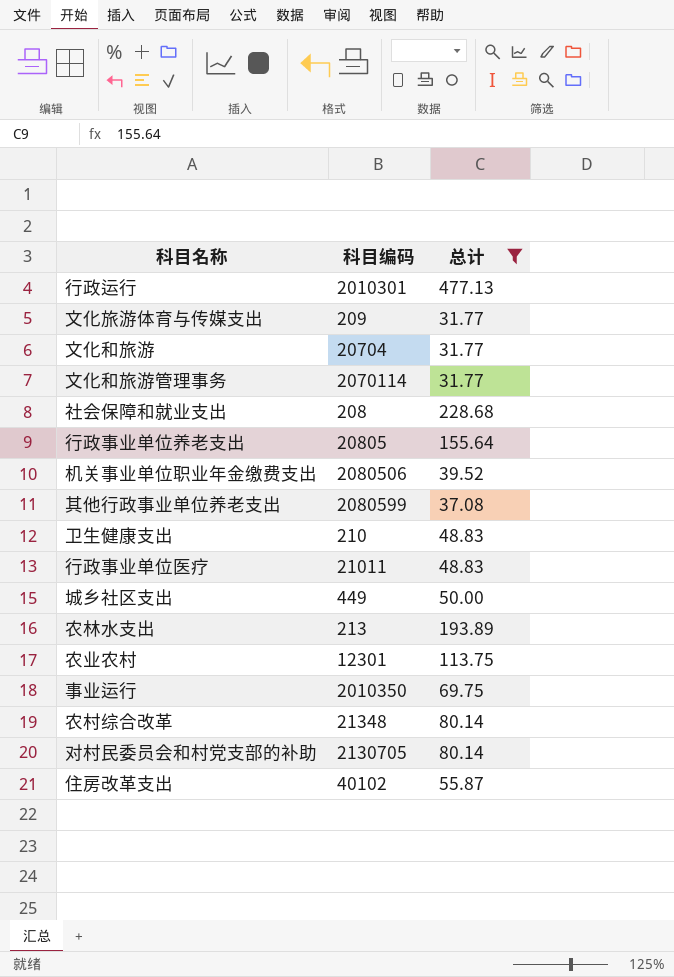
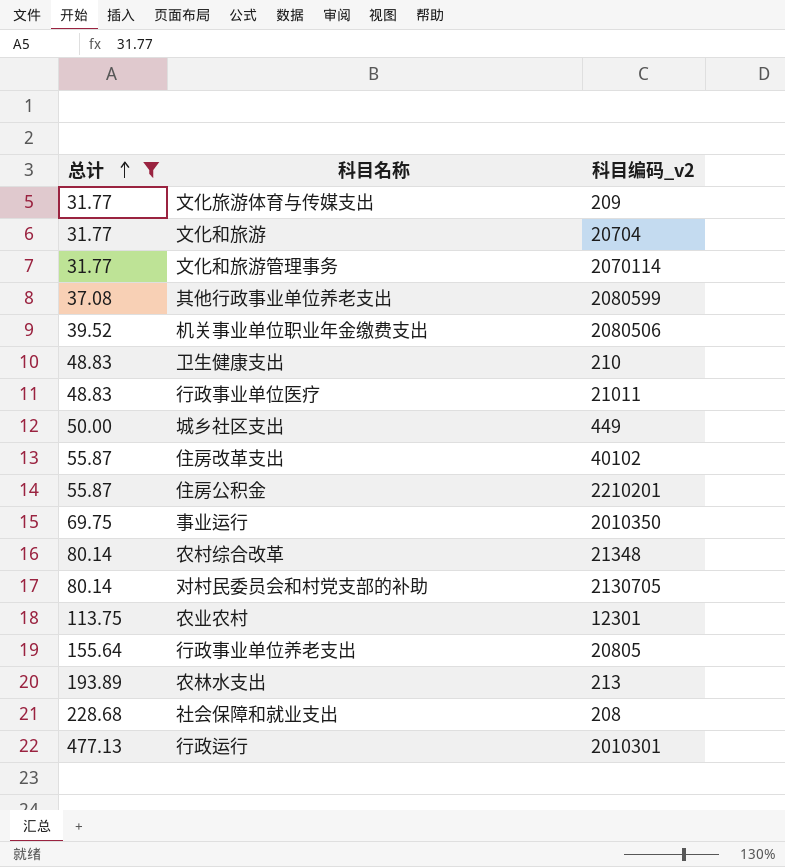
row order: none -> 总计 ascending
column 总计 | position: 3 -> 1
column name: 科目编码 -> 科目编码_v2
row 住房公积金: none -> 55.87 | 2210201

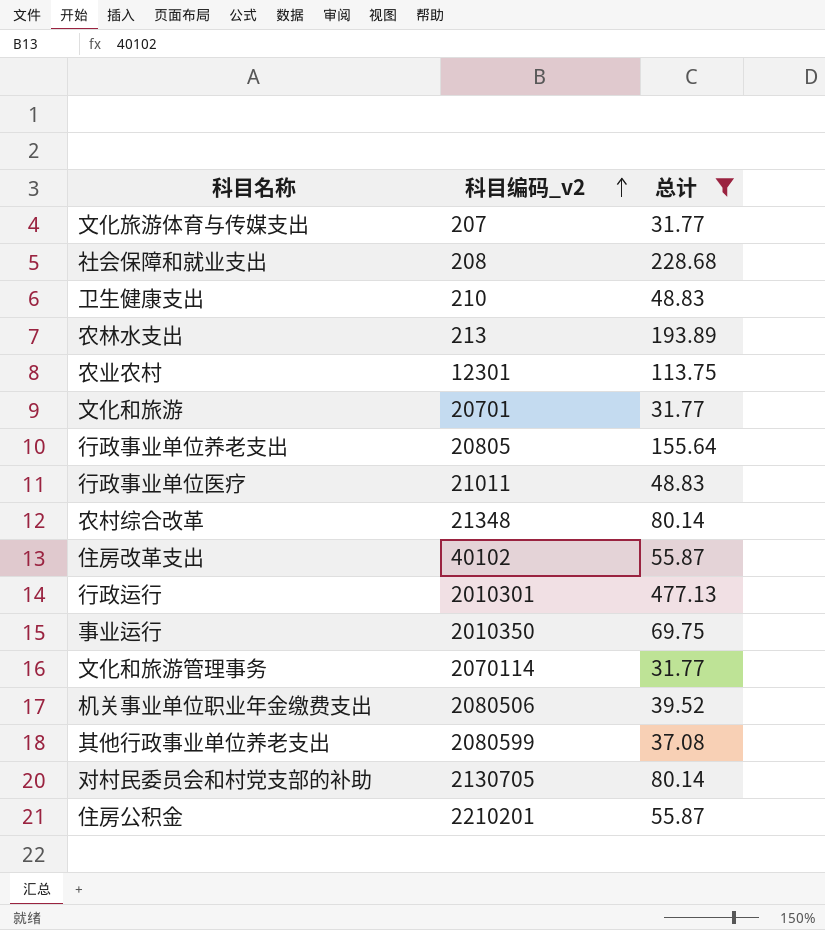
row order: 总计 ascending -> 科目编码_v2 ascending
column 总计 | position: 1 -> 3
row 城乡社区支出: 50.00 | 449 -> none
文化旅游体育与传媒支出 | 科目编码_v2: 209 -> 207
文化和旅游 | 科目编码_v2: 20704 -> 20701

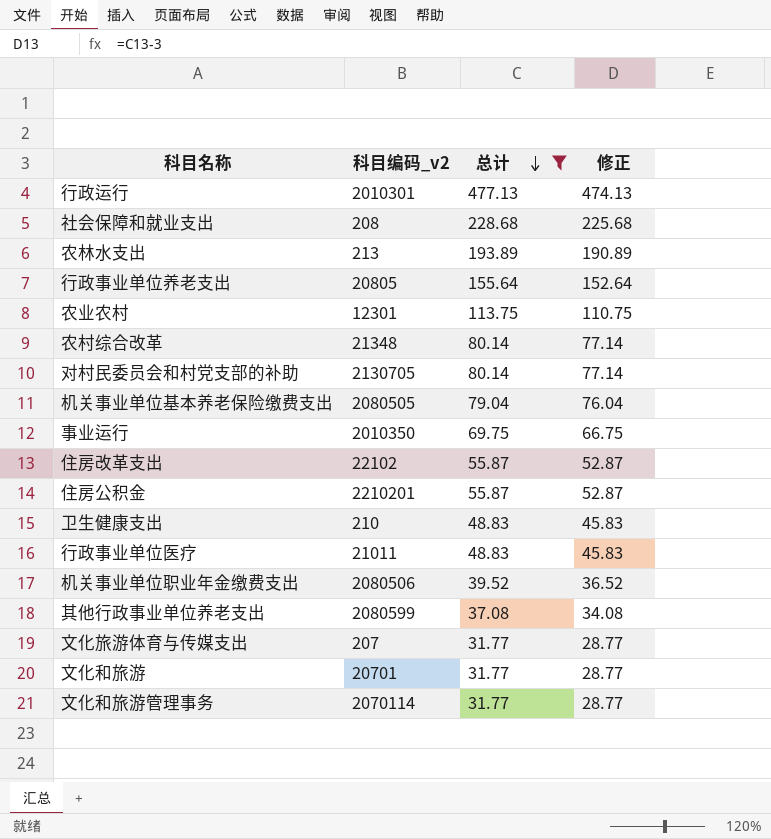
row order: 科目编码_v2 ascending -> 总计 descending
column 修正 | formula: none -> [总计] - 3
row 机关事业单位基本养老保险缴费支出: none -> 2080505 | 79.04 | 76.04
住房改革支出 | 科目编码_v2: 40102 -> 22102

